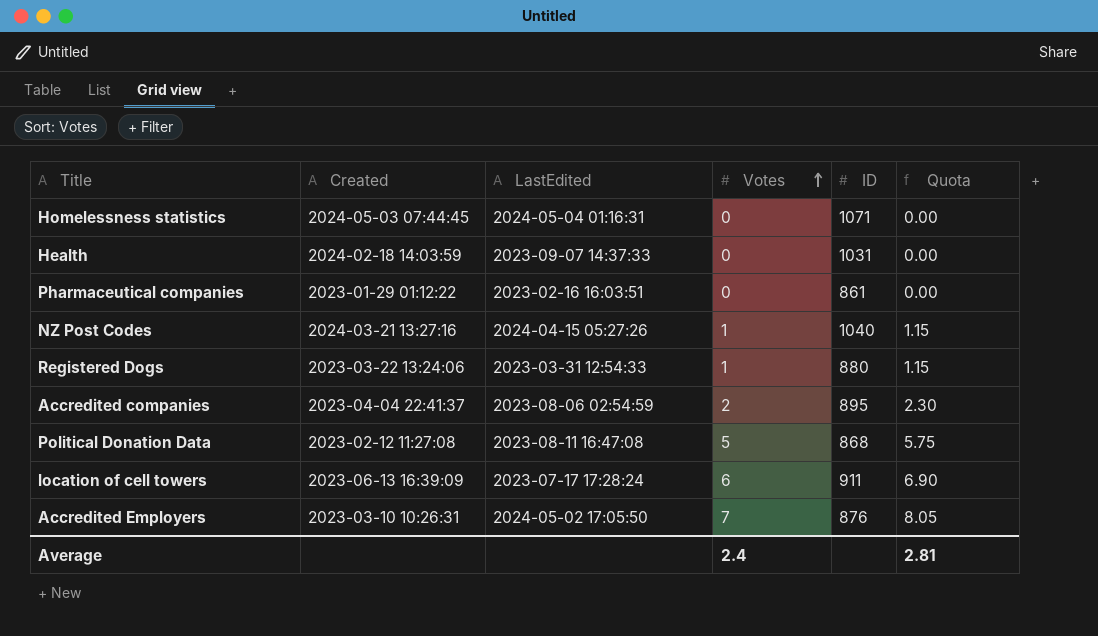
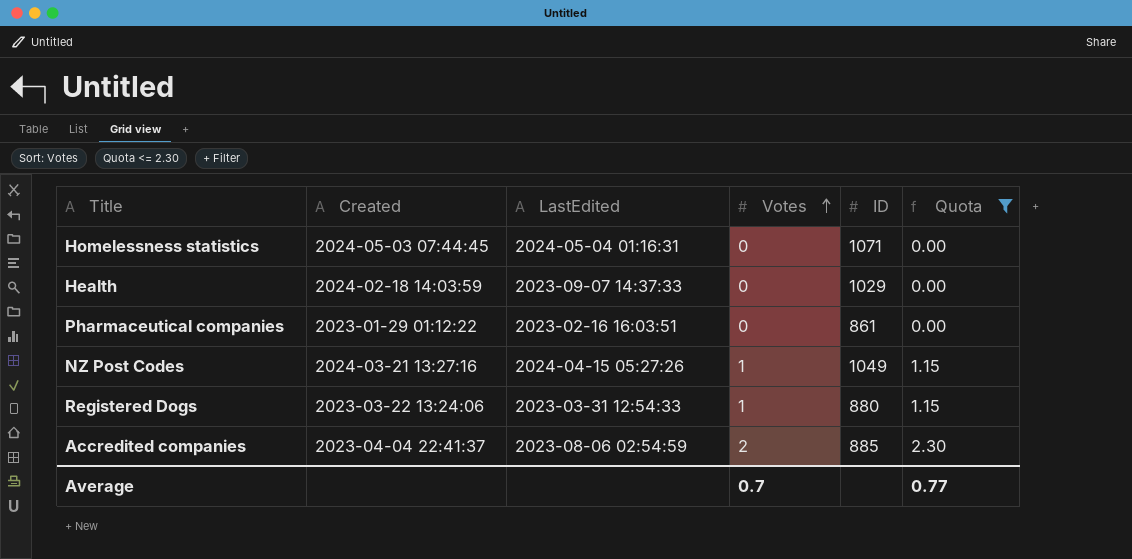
filter: none -> Quota <= 2.30
Health | ID: 1031 -> 1029
NZ Post Codes | ID: 1040 -> 1049
Accredited companies | ID: 895 -> 885
Average | Votes: 2.4 -> 0.7
Average | Quota: 2.81 -> 0.77

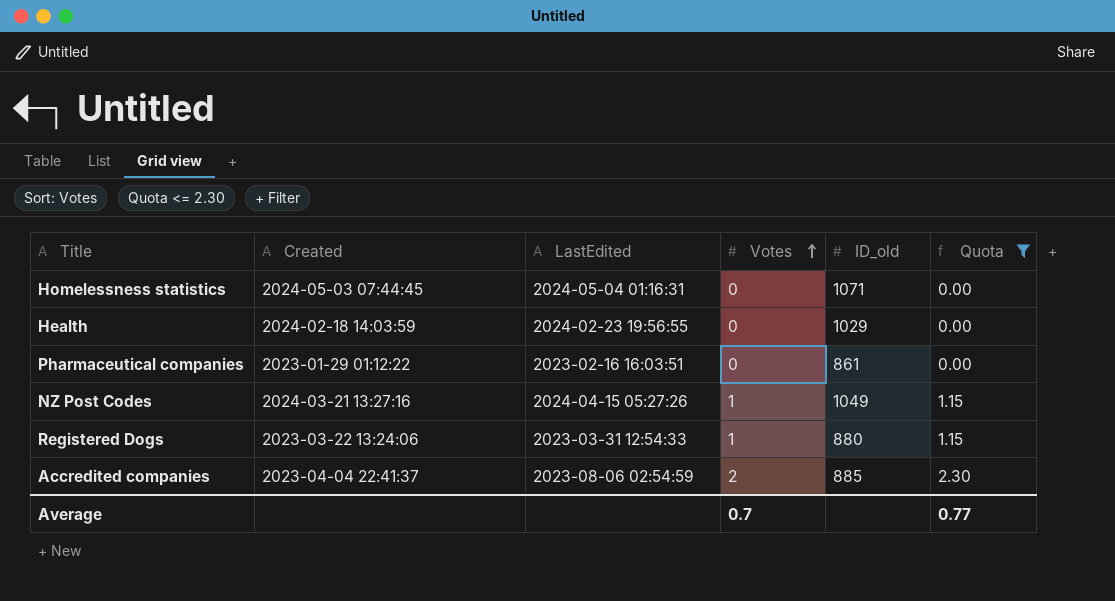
column name: ID -> ID_old
Health | LastEdited: 2023-09-07 14:37:33 -> 2024-02-23 19:56:55

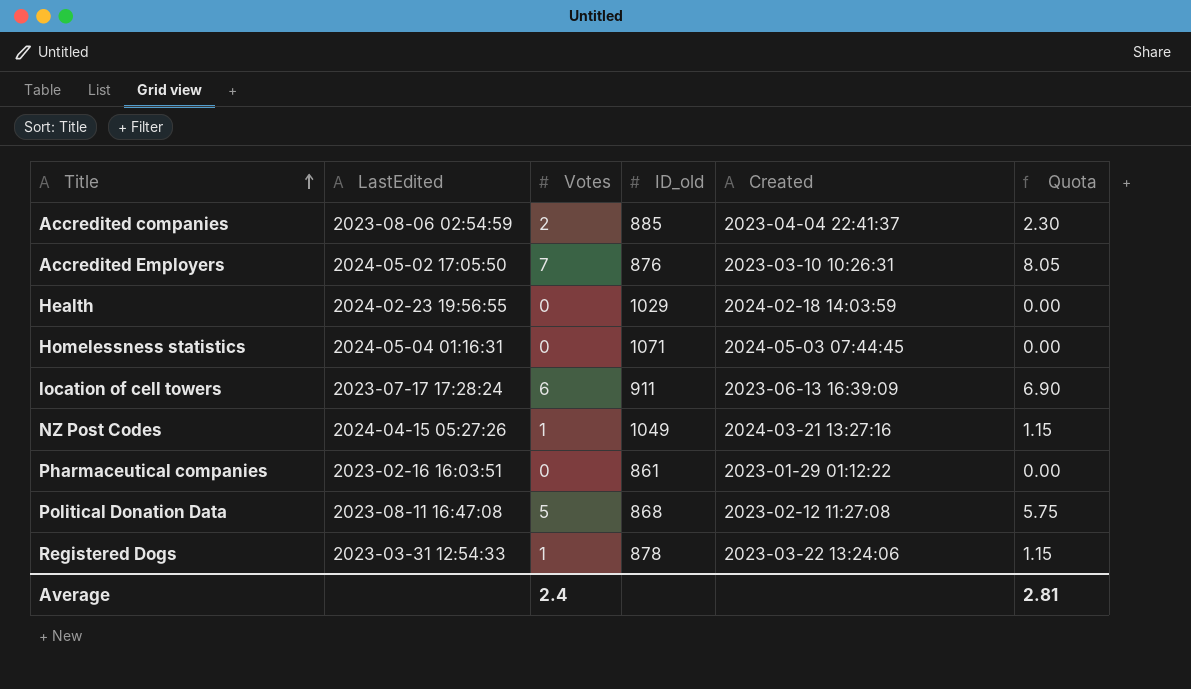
filter: Quota <= 2.30 -> none
row order: Votes ascending -> Title ascending
column Created | position: 2 -> 5
Registered Dogs | ID_old: 880 -> 878
Average | Votes: 0.7 -> 2.4
Average | Quota: 0.77 -> 2.81

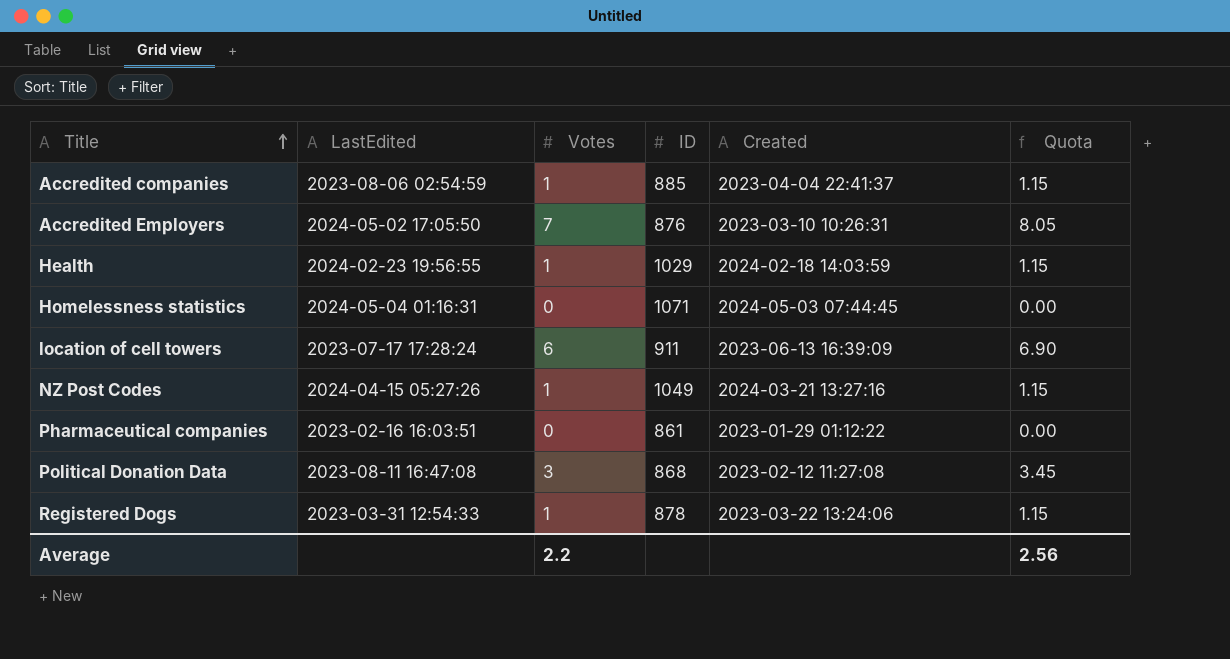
column name: ID_old -> ID
Accredited companies | Votes: 2 -> 1
Accredited companies | Quota: 2.30 -> 1.15
Health | Votes: 0 -> 1
Health | Quota: 0.00 -> 1.15
Political Donation Data | Votes: 5 -> 3
Political Donation Data | Quota: 5.75 -> 3.45
Average | Votes: 2.4 -> 2.2
Average | Quota: 2.81 -> 2.56

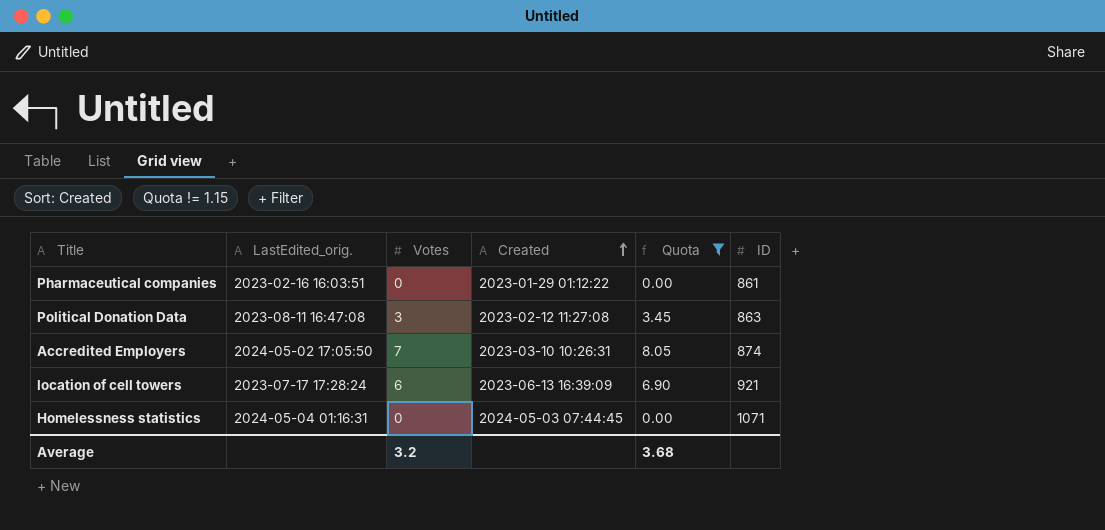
filter: none -> Quota != 1.15
row order: Title ascending -> Created ascending
column name: LastEdited -> LastEdited_orig.
column ID | position: 4 -> 6
Political Donation Data | ID: 868 -> 863
Accredited Employers | ID: 876 -> 874
location of cell towers | ID: 911 -> 921
Average | Votes: 2.2 -> 3.2
Average | Quota: 2.56 -> 3.68

